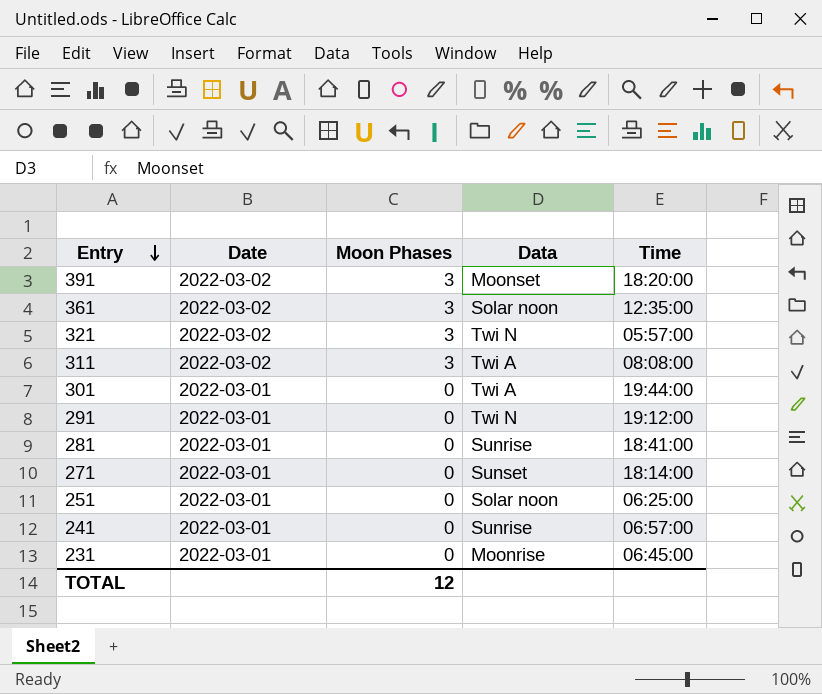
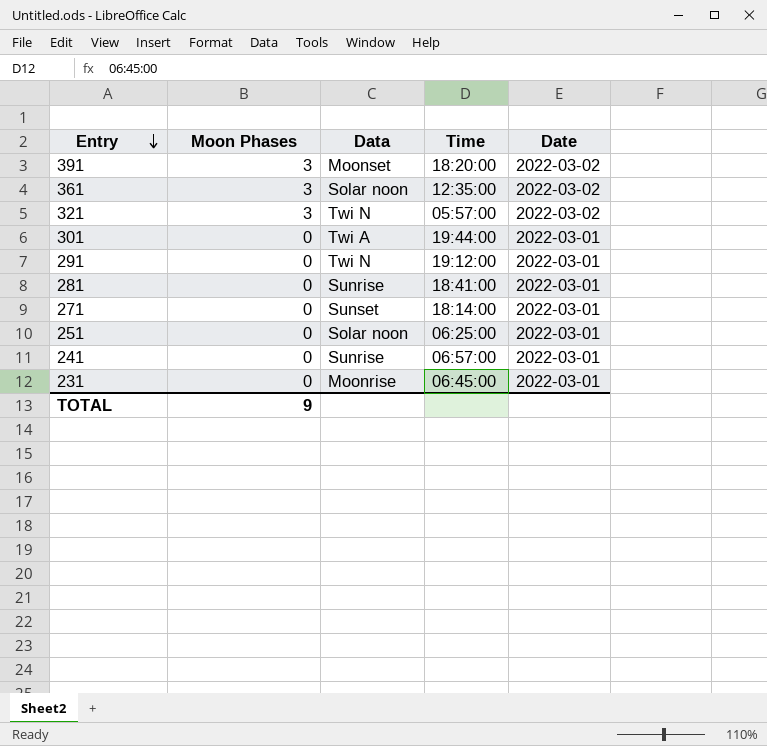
column Date | position: 2 -> 5
row 311: 2022-03-02 | 3 | Twi A | 08:08:00 -> none
TOTAL | Moon Phases: 12 -> 9

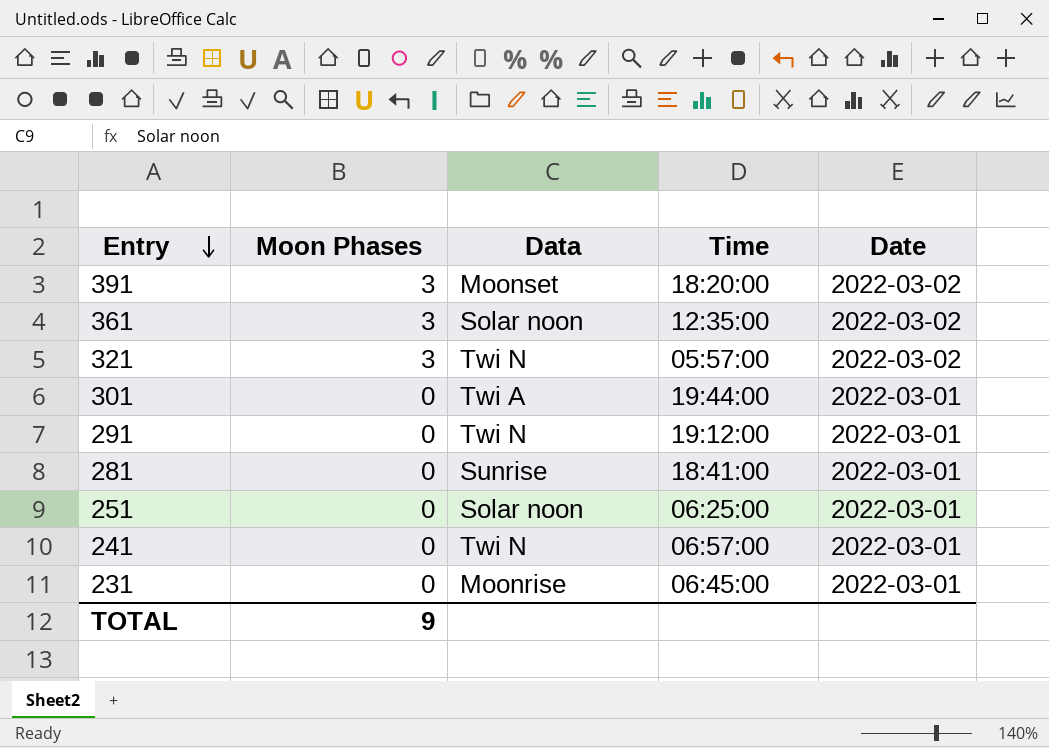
row 271: 0 | Sunset | 18:14:00 | 2022-03-01 -> none
241 | Data: Sunrise -> Twi N

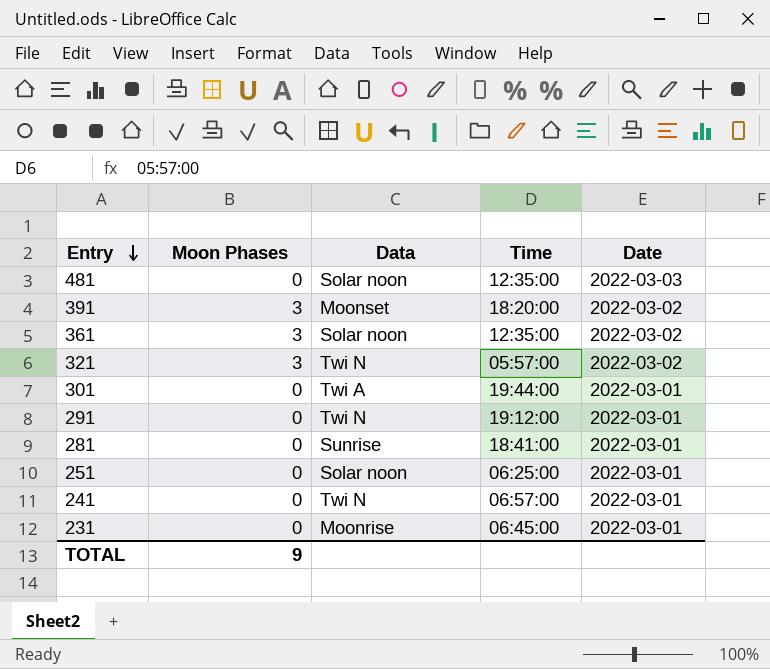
row 481: none -> 0 | Solar noon | 12:35:00 | 2022-03-03

